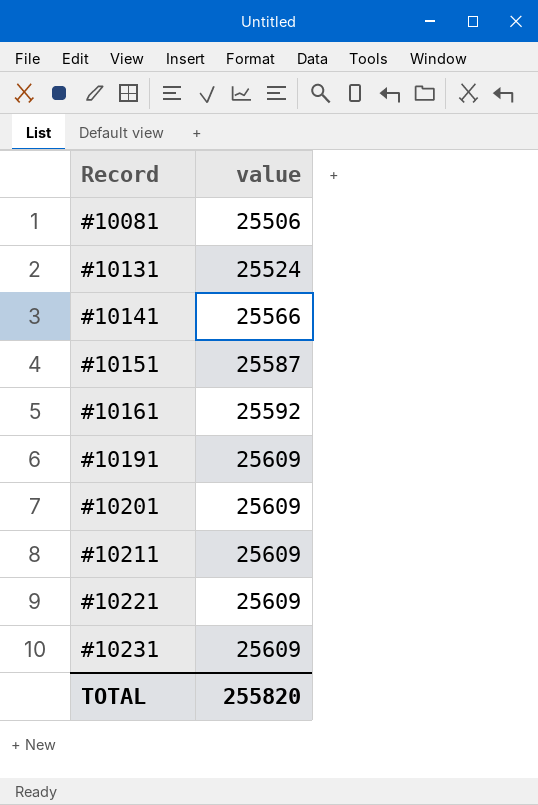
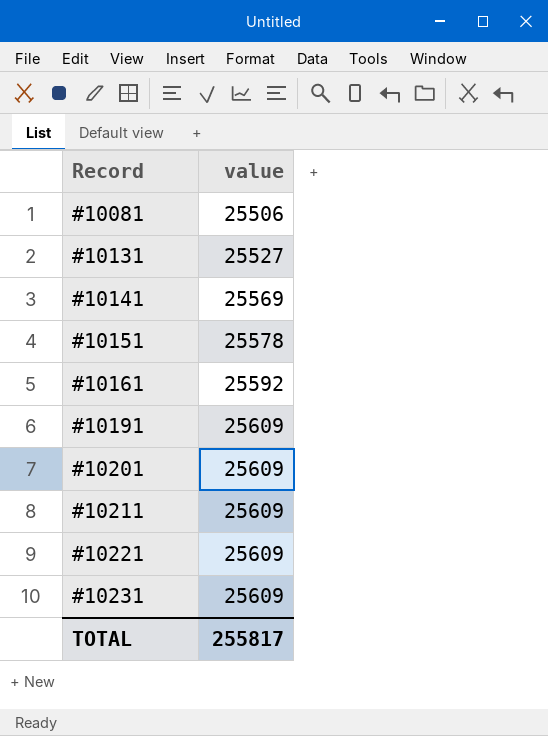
#10131 | value: 25524 -> 25527
#10141 | value: 25566 -> 25569
#10151 | value: 25587 -> 25578
TOTAL | value: 255820 -> 255817

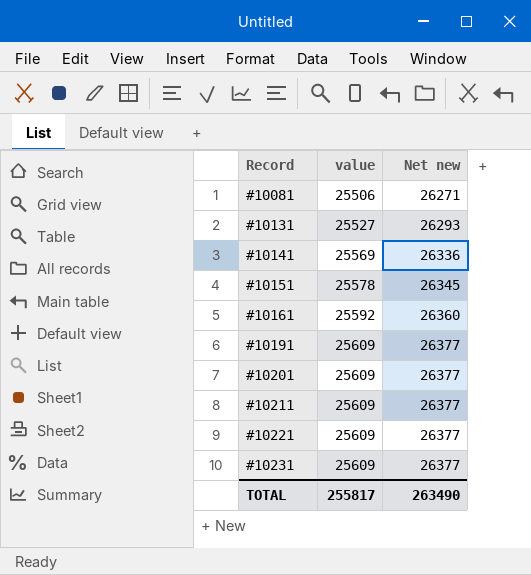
column Net new | formula: none -> [value] * 1.03

